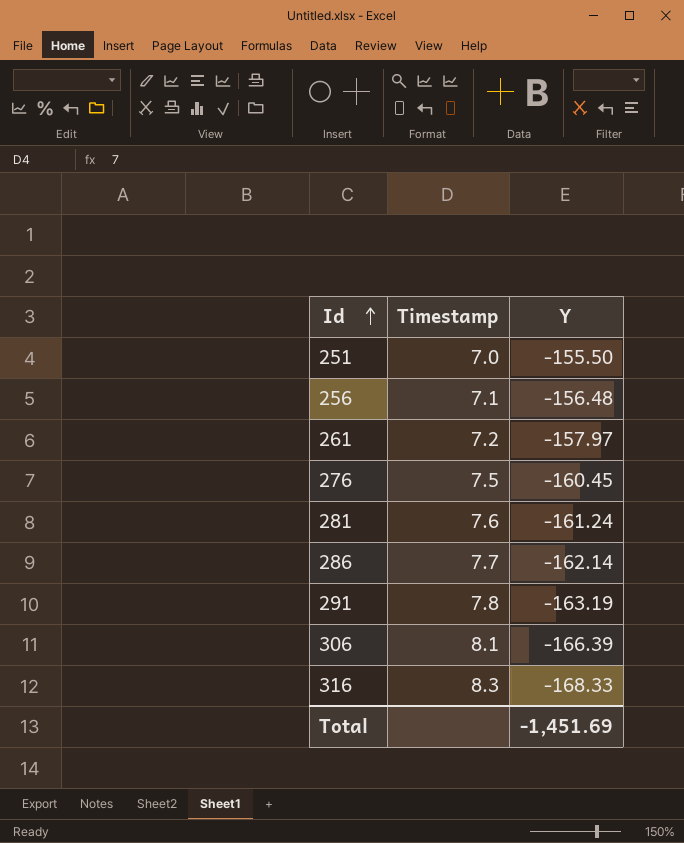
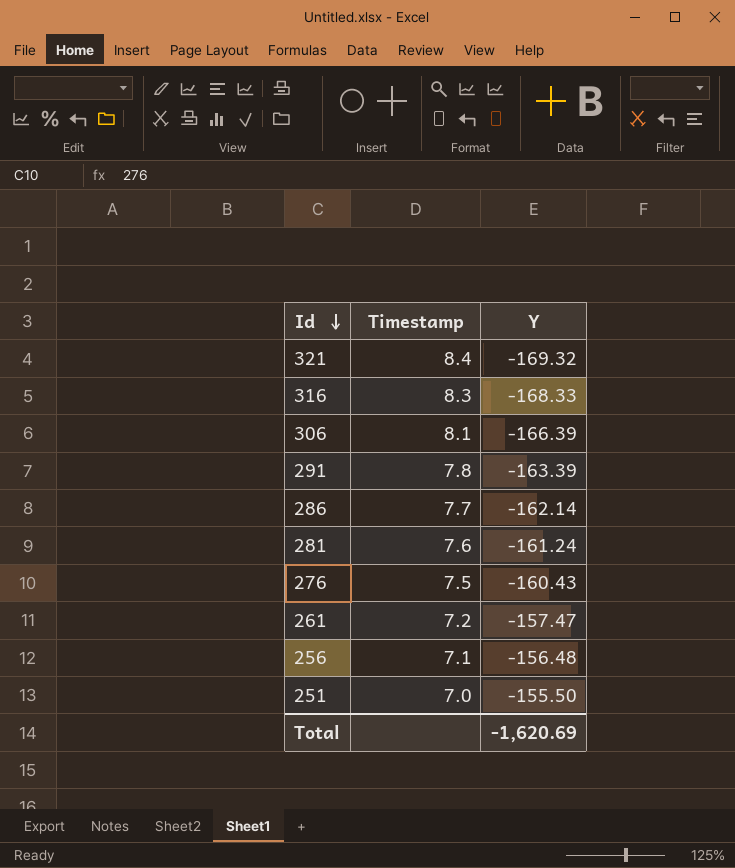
row order: Id ascending -> Id descending
row 321: none -> 8.4 | -169.32
291 | Y: -163.19 -> -163.39
276 | Y: -160.45 -> -160.43
261 | Y: -157.97 -> -157.47
Total | Y: -1,451.69 -> -1,620.69

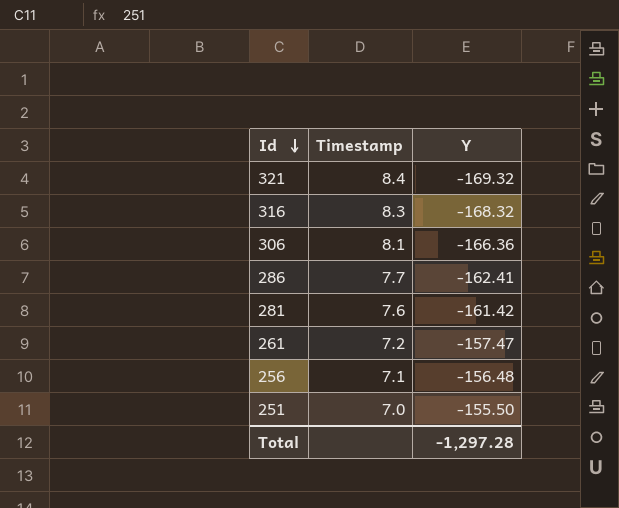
row 291: 7.8 | -163.39 -> none
row 276: 7.5 | -160.43 -> none
316 | Y: -168.33 -> -168.32
306 | Y: -166.39 -> -166.36
286 | Y: -162.14 -> -162.41
281 | Y: -161.24 -> -161.42
Total | Y: -1,620.69 -> -1,297.28

